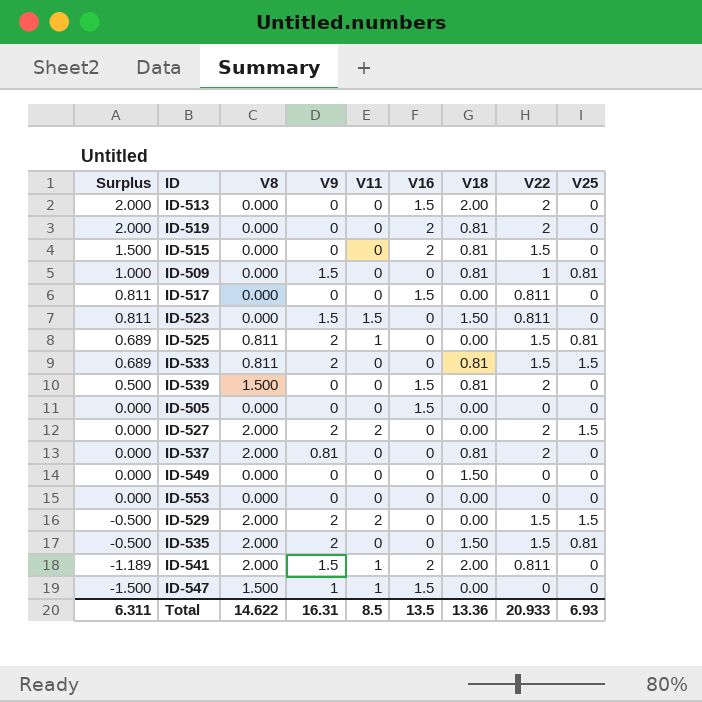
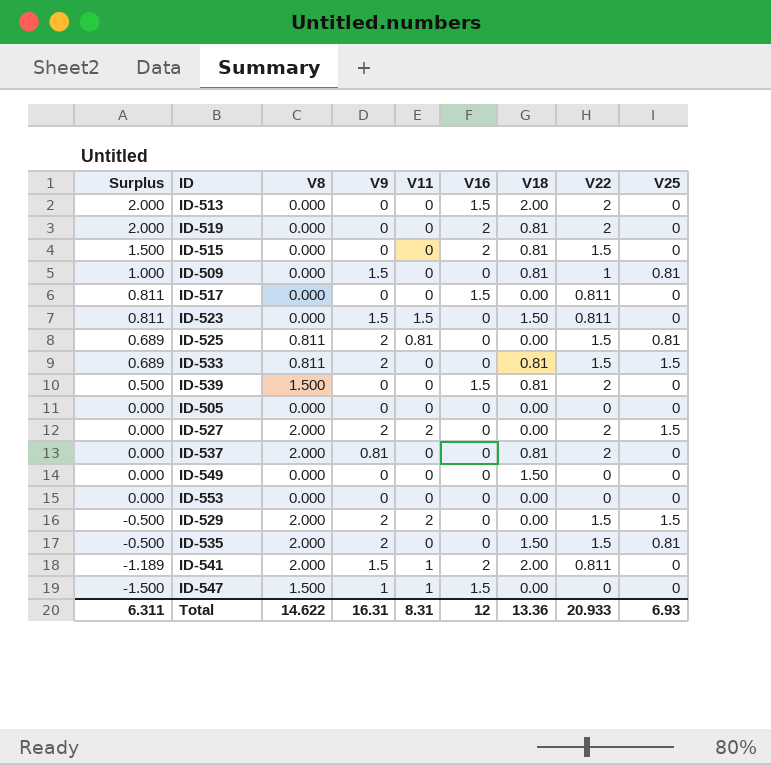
ID-525 | V11: 1 -> 0.81
ID-505 | V16: 1.5 -> 0
Total | V11: 8.5 -> 8.31
Total | V16: 13.5 -> 12

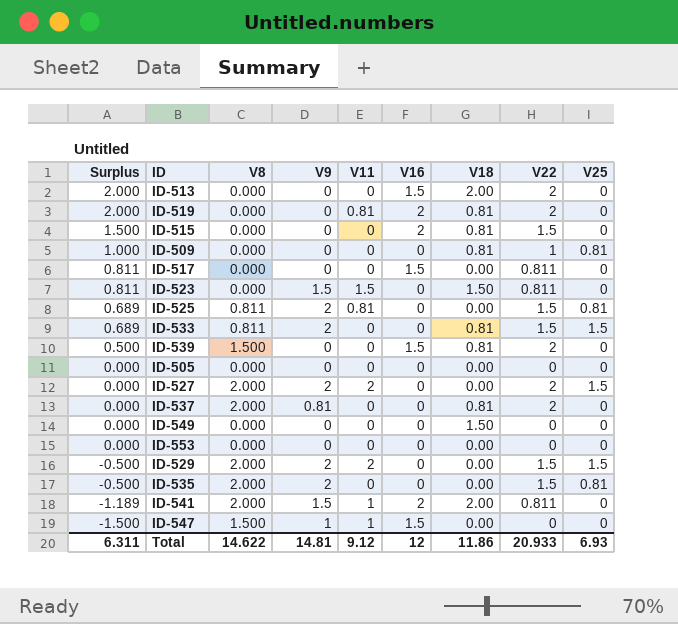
ID-519 | V11: 0 -> 0.81
ID-509 | V9: 1.5 -> 0
ID-535 | V18: 1.50 -> 0.00
Total | V9: 16.31 -> 14.81
Total | V11: 8.31 -> 9.12
Total | V18: 13.36 -> 11.86

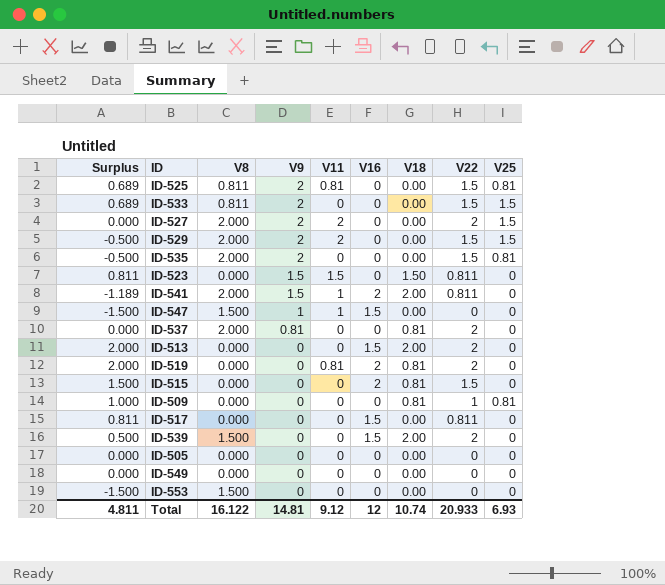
row order: Surplus descending -> V9 descending
ID-533 | V18: 0.81 -> 0.00
ID-539 | V18: 0.81 -> 2.00
ID-549 | V18: 1.50 -> 0.00
ID-553 | Surplus: 0.000 -> -1.500
ID-553 | V8: 0.000 -> 1.500
Total | Surplus: 6.311 -> 4.811
Total | V8: 14.622 -> 16.122
Total | V18: 11.86 -> 10.74

